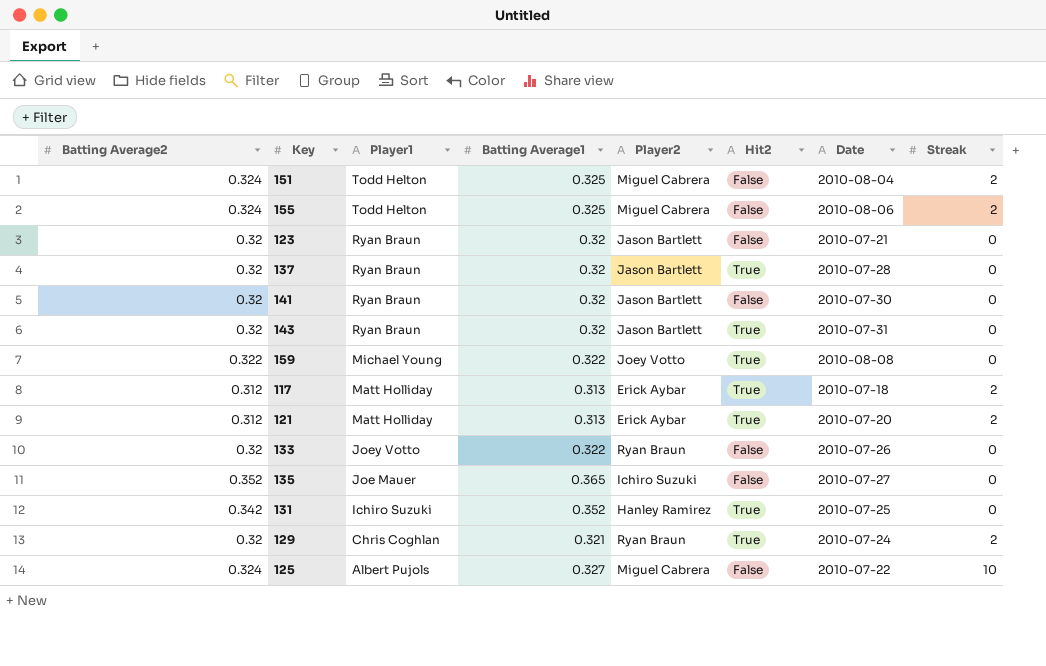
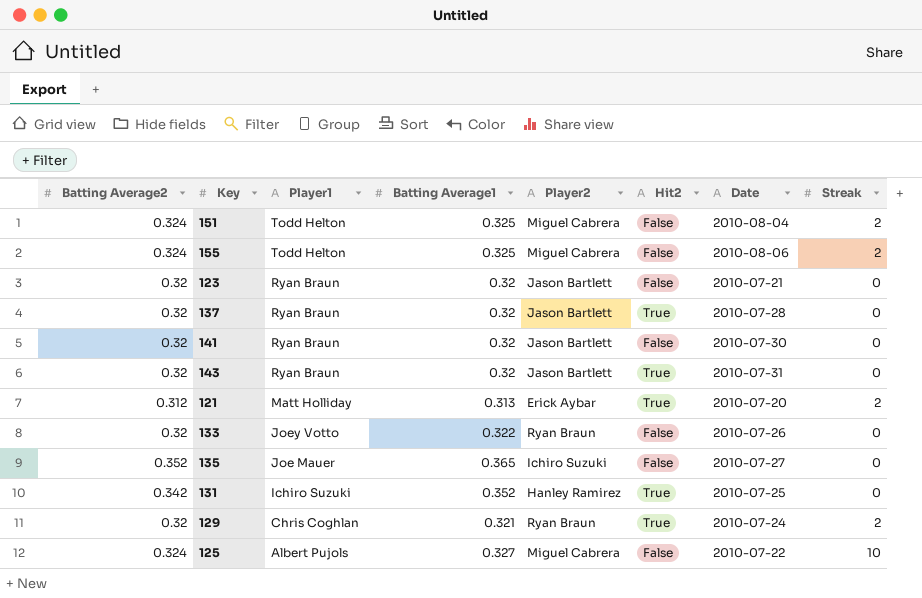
row 159: 0.322 | Michael Young | 0.322 | Joey Votto | True | 2010-08-08 | 0 -> none
row 117: 0.312 | Matt Holliday | 0.313 | Erick Aybar | True | 2010-07-18 | 2 -> none

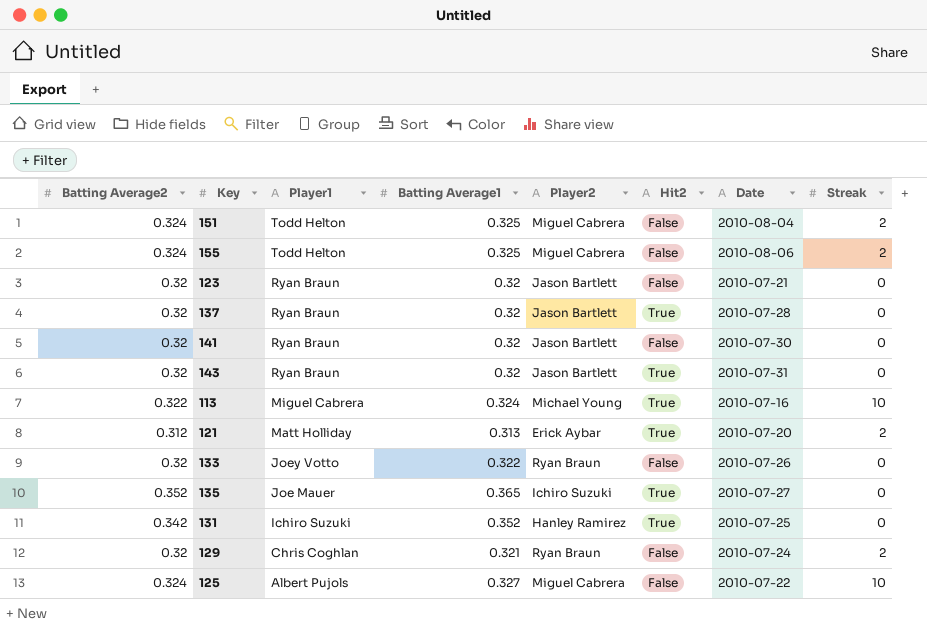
row 113: none -> 0.322 | Miguel Cabrera | 0.324 | Michael Young | True | 2010-07-16 | 10
135 | Hit2: False -> True
129 | Hit2: True -> False

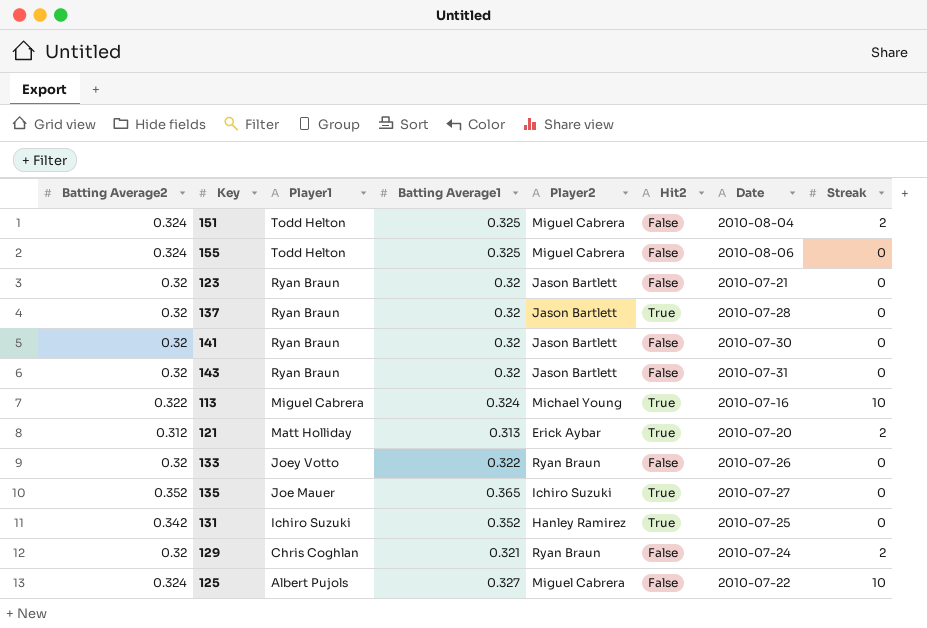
155 | Streak: 2 -> 0
143 | Hit2: True -> False

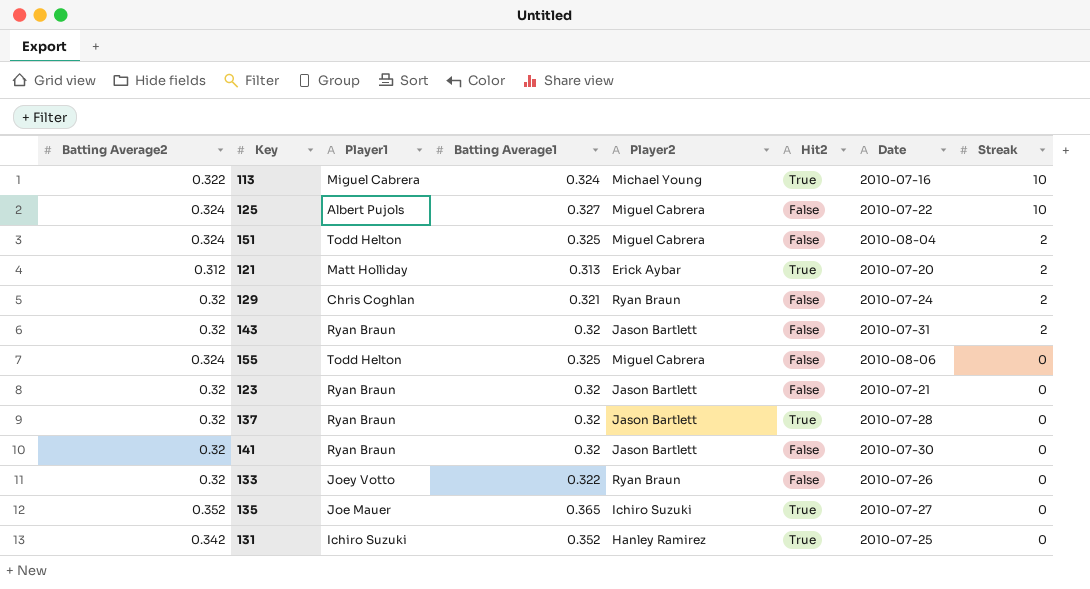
row order: Player1 descending -> Streak descending
143 | Streak: 0 -> 2

